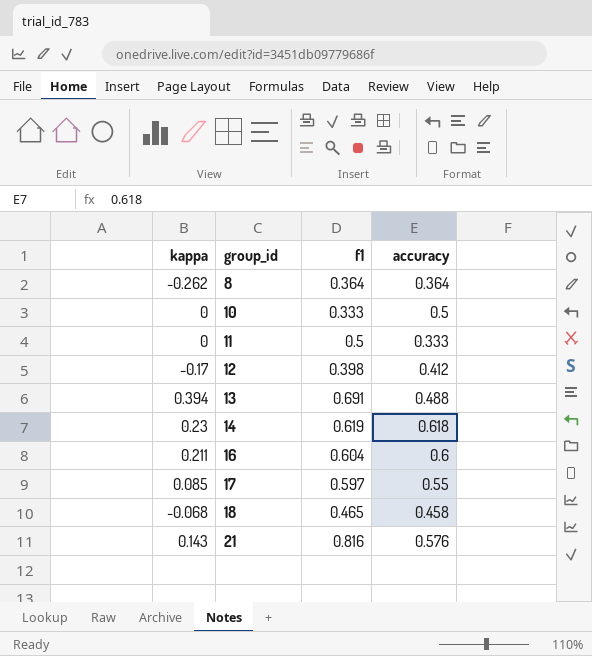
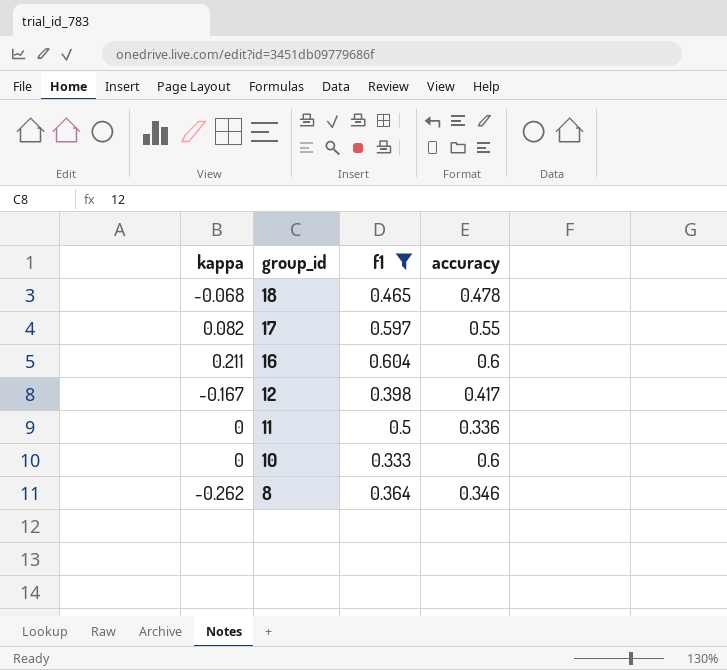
filter: none -> f1 <= 0.604
row order: group_id ascending -> group_id descending
18 | accuracy: 0.458 -> 0.478
17 | kappa: 0.085 -> 0.082
12 | kappa: -0.17 -> -0.167
12 | accuracy: 0.412 -> 0.417
11 | accuracy: 0.333 -> 0.336
10 | accuracy: 0.5 -> 0.6
8 | accuracy: 0.364 -> 0.346

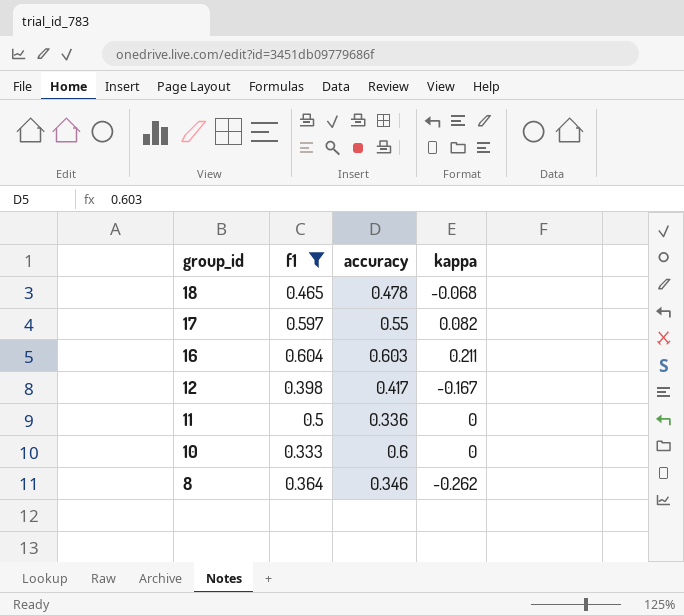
column kappa | position: 1 -> 4
16 | accuracy: 0.6 -> 0.603

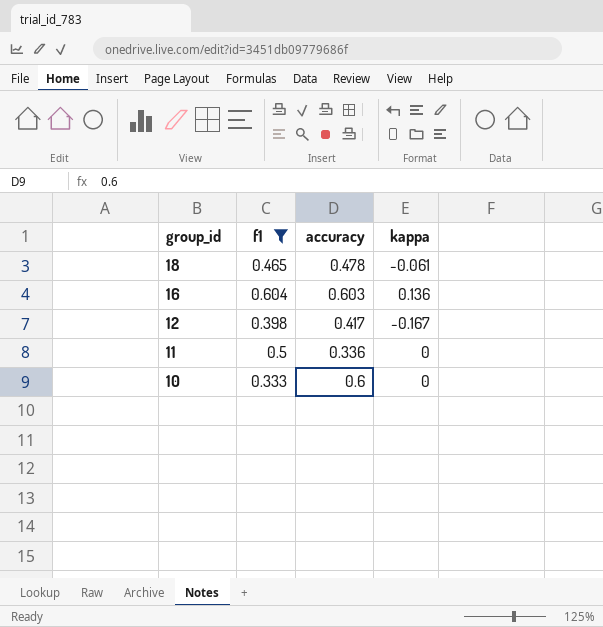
row 17: 0.597 | 0.55 | 0.082 -> none
row 8: 0.364 | 0.346 | -0.262 -> none
18 | kappa: -0.068 -> -0.061
16 | kappa: 0.211 -> 0.136

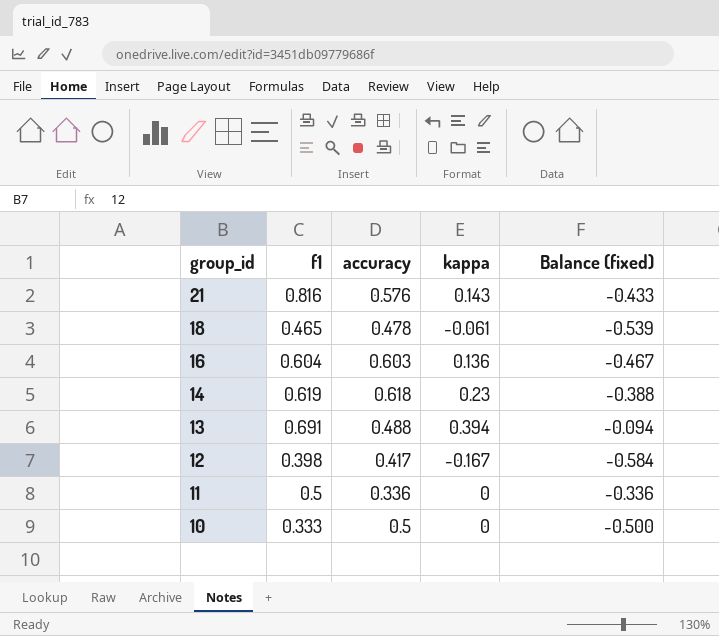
filter: f1 <= 0.604 -> none
column Balance (fixed) | formula: none -> [kappa] - [accuracy]
10 | accuracy: 0.6 -> 0.5

